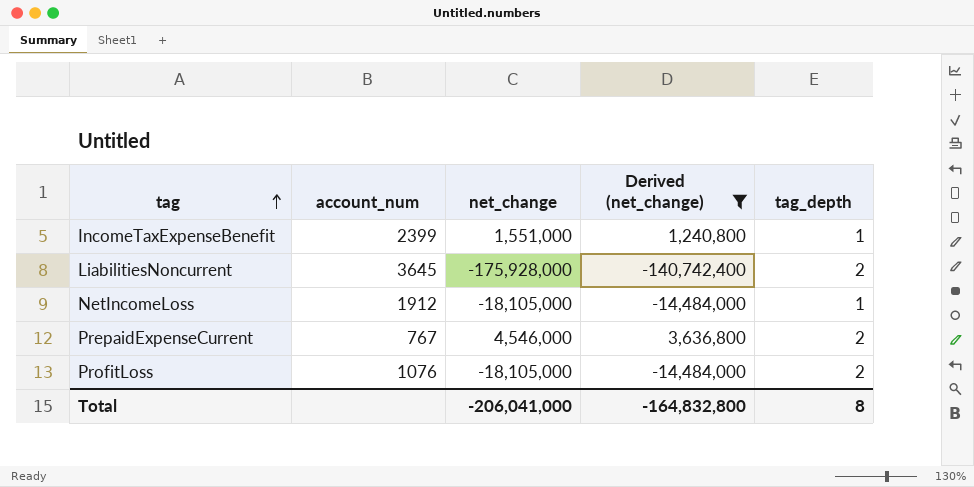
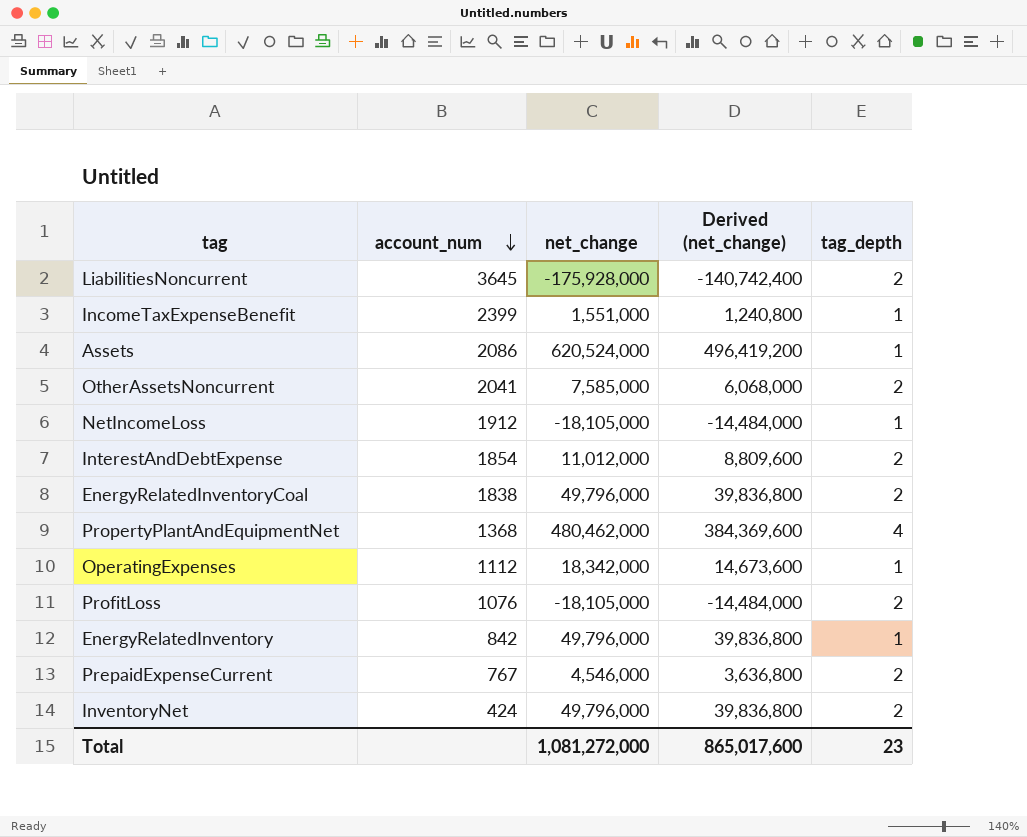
filter: Derived (net_change) <= 3,636,800 -> none
row order: tag ascending -> account_num descending
Total | net_change: -206,041,000 -> 1,081,272,000
Total | Derived (net_change): -164,832,800 -> 865,017,600
Total | tag_depth: 8 -> 23

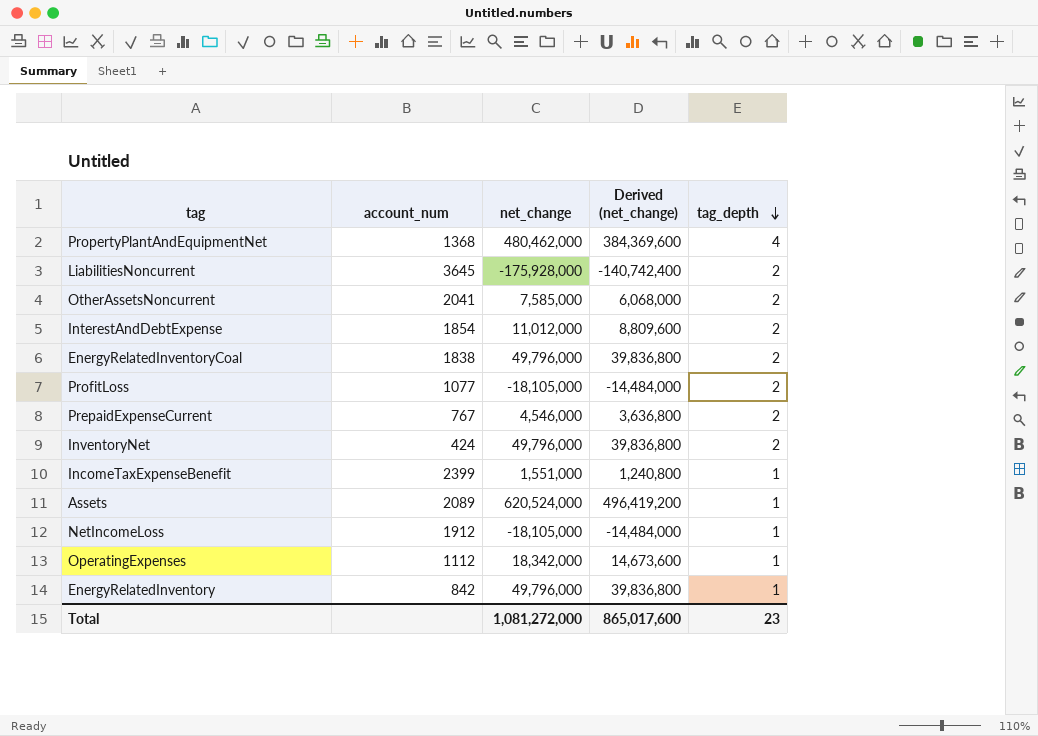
row order: account_num descending -> tag_depth descending
ProfitLoss | account_num: 1076 -> 1077
Assets | account_num: 2086 -> 2089

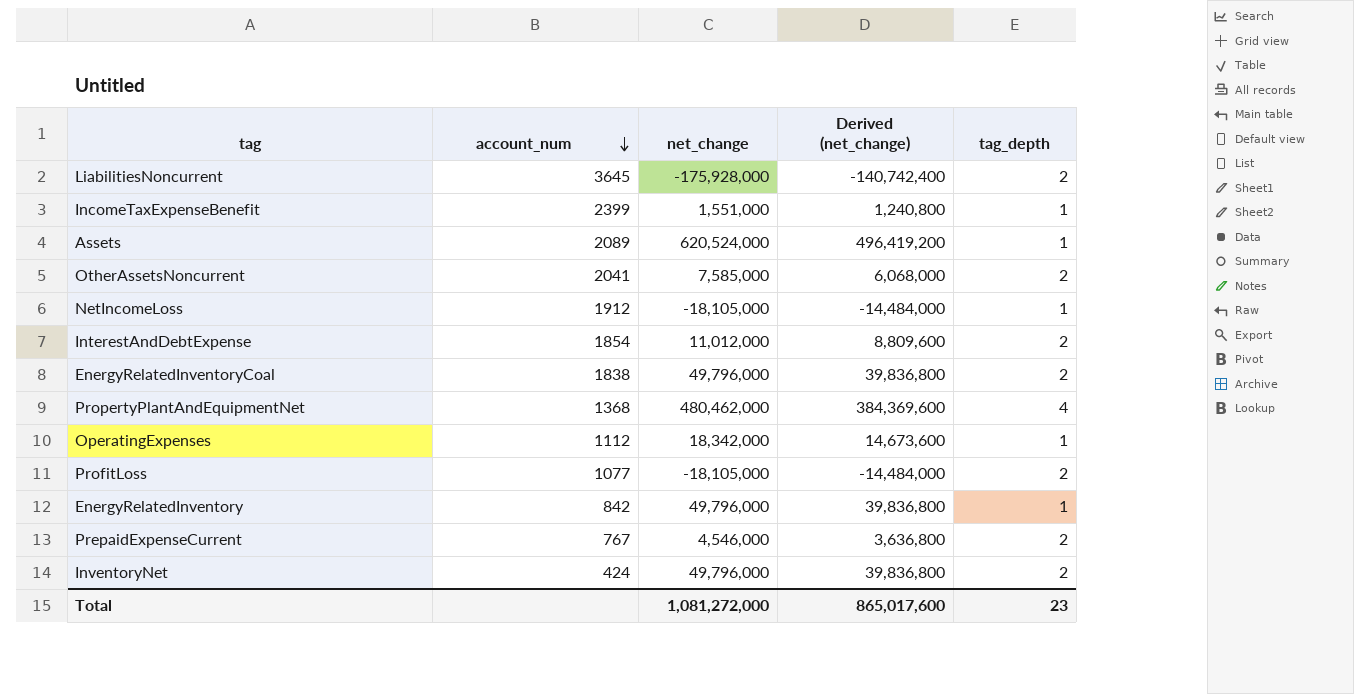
row order: tag_depth descending -> account_num descending

